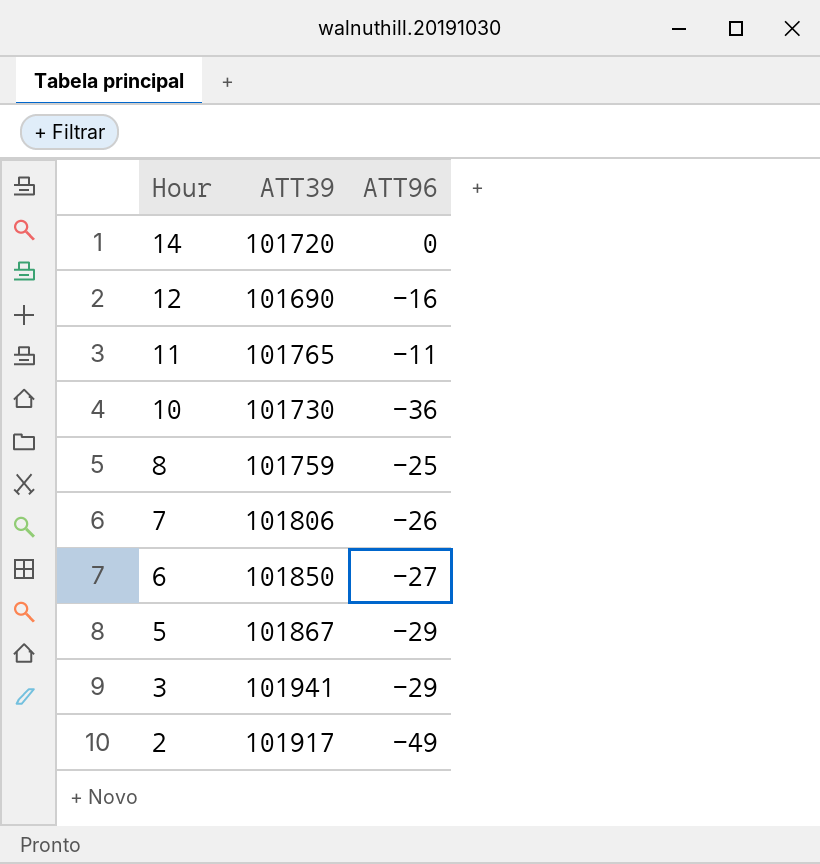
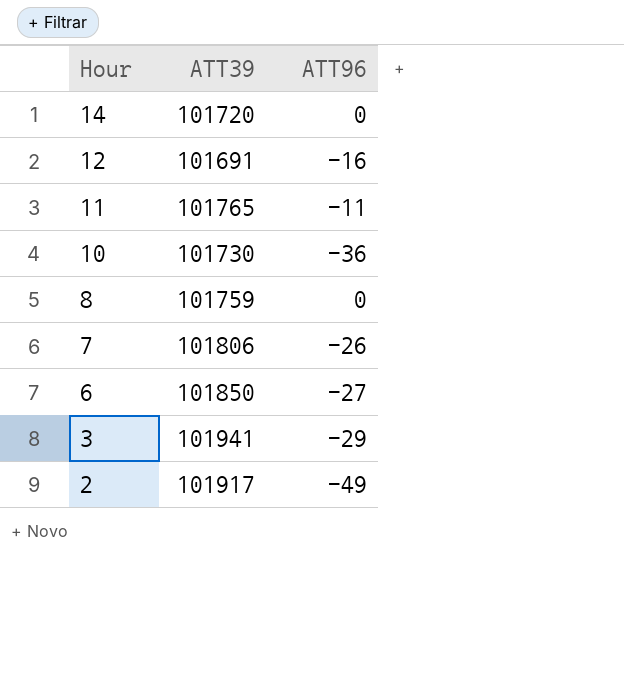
row 5: 101867 | -29 -> none
12 | ATT39: 101690 -> 101691
8 | ATT96: -25 -> 0

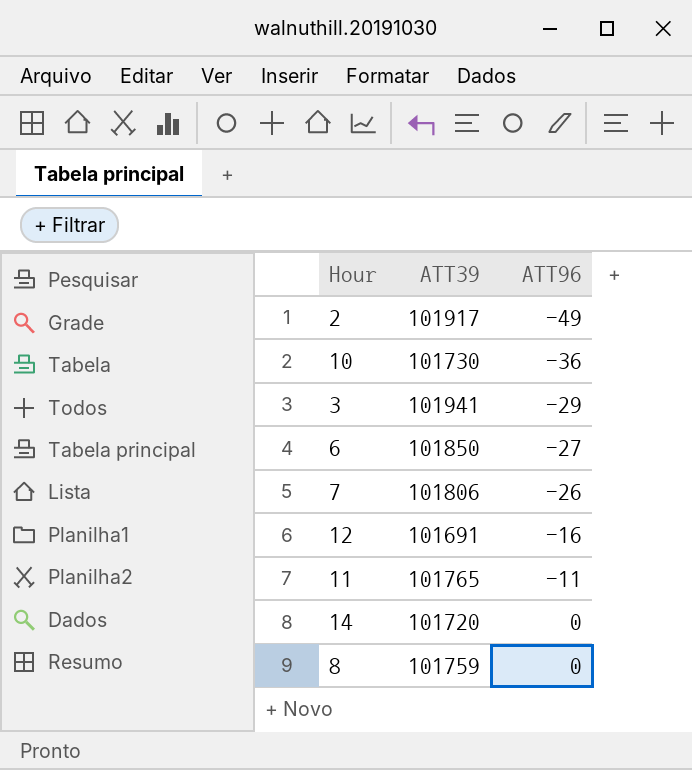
row order: Hour descending -> ATT96 ascending

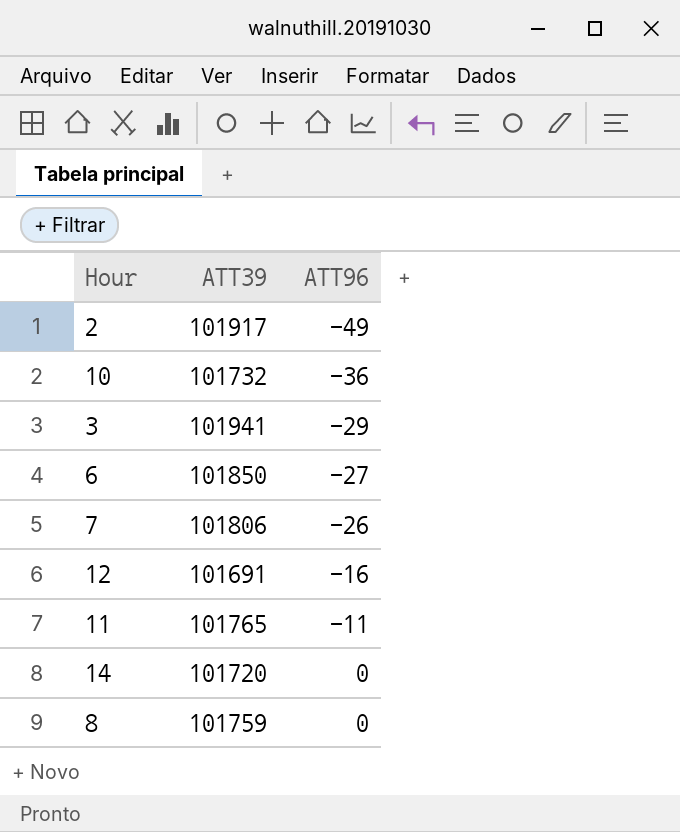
10 | ATT39: 101730 -> 101732

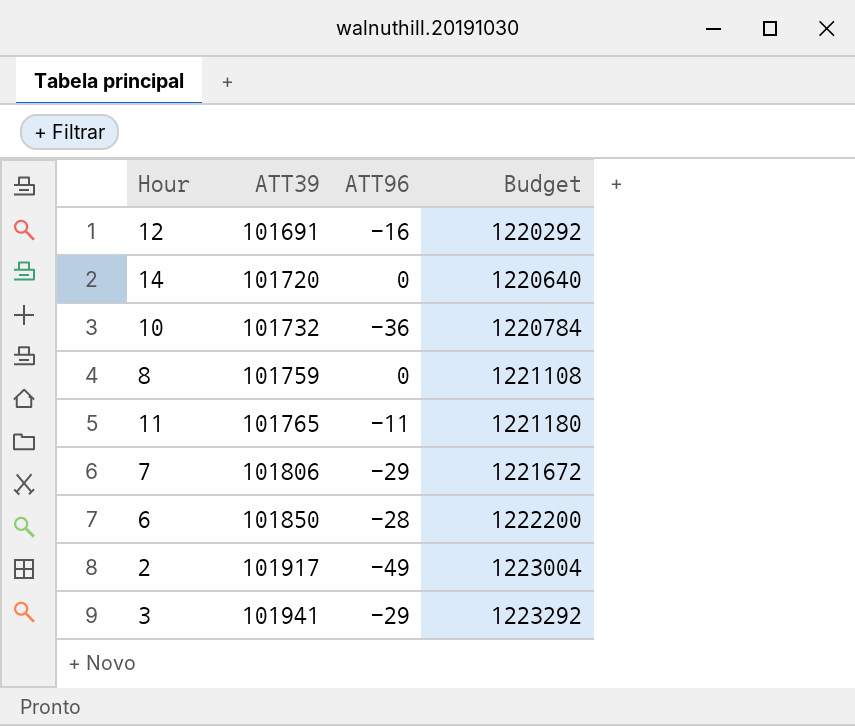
row order: ATT96 ascending -> ATT39 ascending
column Budget | formula: none -> [ATT39] * 12
7 | ATT96: -26 -> -29
6 | ATT96: -27 -> -28

